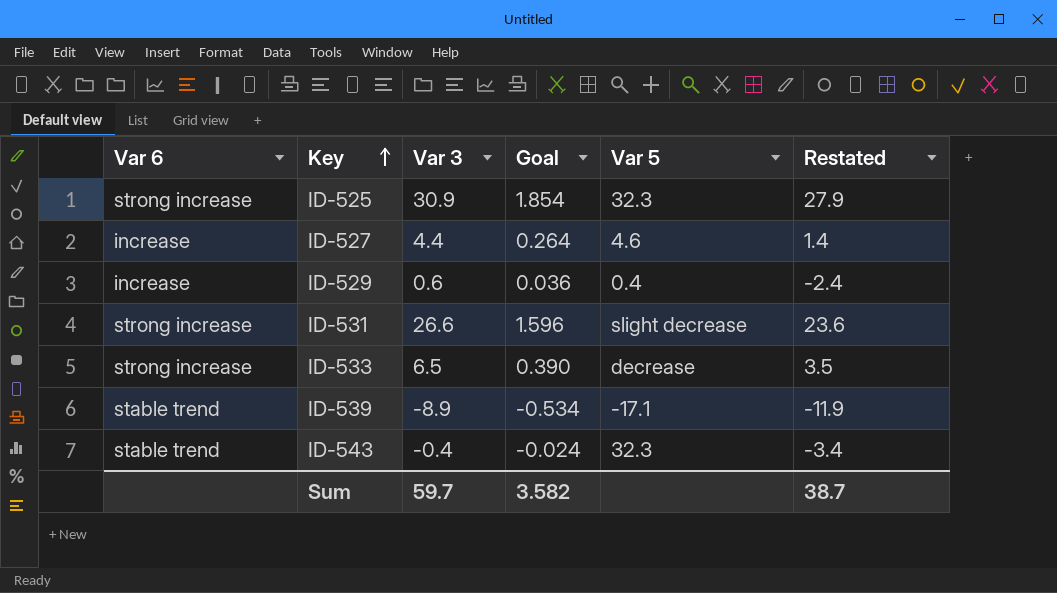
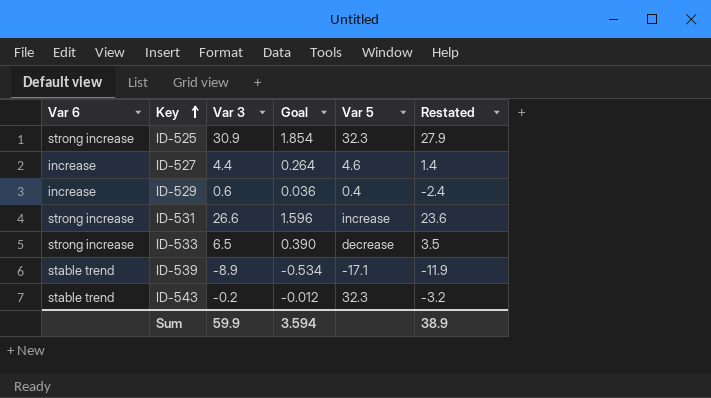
ID-531 | Var 5: slight decrease -> increase
ID-543 | Var 3: -0.4 -> -0.2
ID-543 | Goal: -0.024 -> -0.012
ID-543 | Restated: -3.4 -> -3.2
Sum | Var 3: 59.7 -> 59.9
Sum | Goal: 3.582 -> 3.594
Sum | Restated: 38.7 -> 38.9

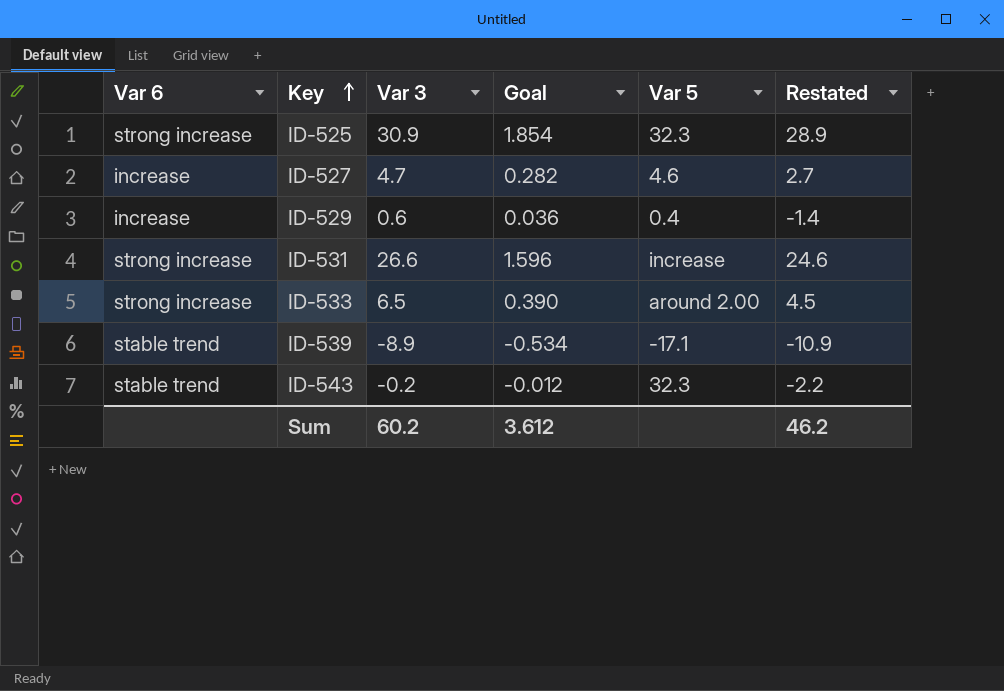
column Restated | formula: [Var 3] - 3 -> [Var 3] - 2
ID-527 | Var 3: 4.4 -> 4.7
ID-527 | Goal: 0.264 -> 0.282
ID-533 | Var 5: decrease -> around 2.00
Sum | Var 3: 59.9 -> 60.2
Sum | Goal: 3.594 -> 3.612
Sum | Restated: 38.9 -> 46.2

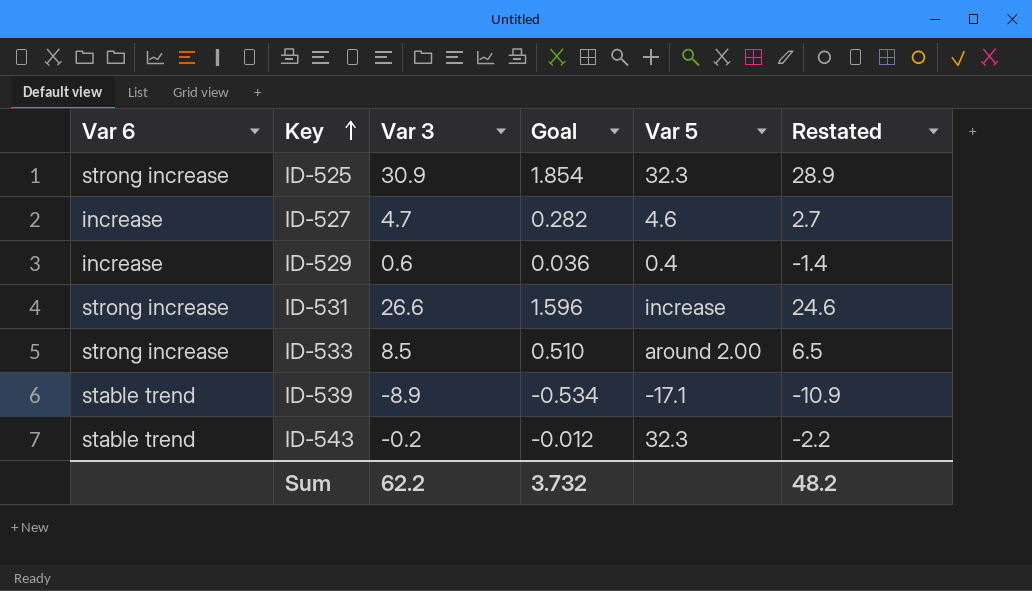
ID-533 | Var 3: 6.5 -> 8.5
ID-533 | Goal: 0.390 -> 0.510
ID-533 | Restated: 4.5 -> 6.5
Sum | Var 3: 60.2 -> 62.2
Sum | Goal: 3.612 -> 3.732
Sum | Restated: 46.2 -> 48.2

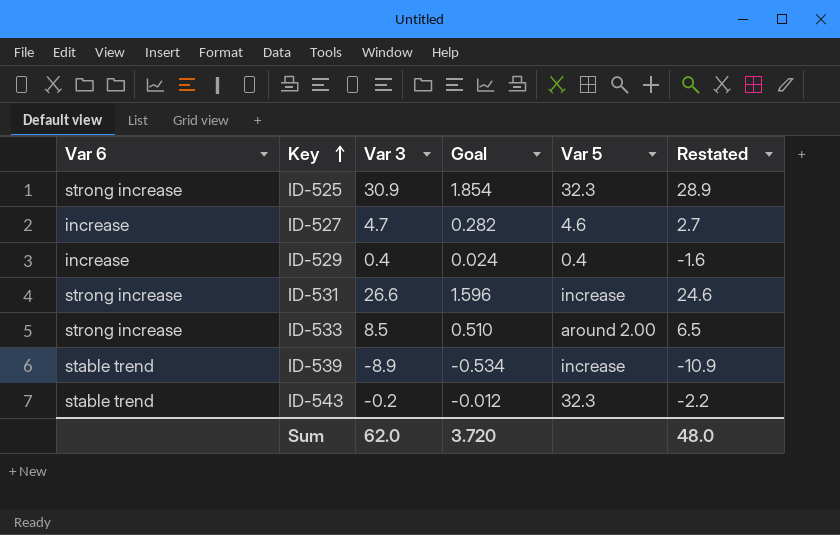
ID-529 | Var 3: 0.6 -> 0.4
ID-529 | Goal: 0.036 -> 0.024
ID-529 | Restated: -1.4 -> -1.6
ID-539 | Var 5: -17.1 -> increase
Sum | Var 3: 62.2 -> 62.0
Sum | Goal: 3.732 -> 3.720
Sum | Restated: 48.2 -> 48.0

